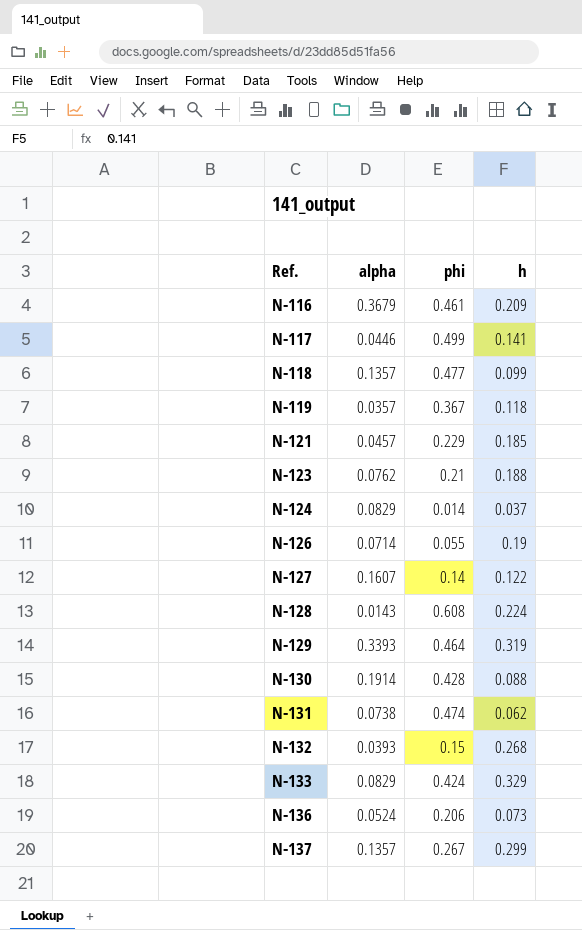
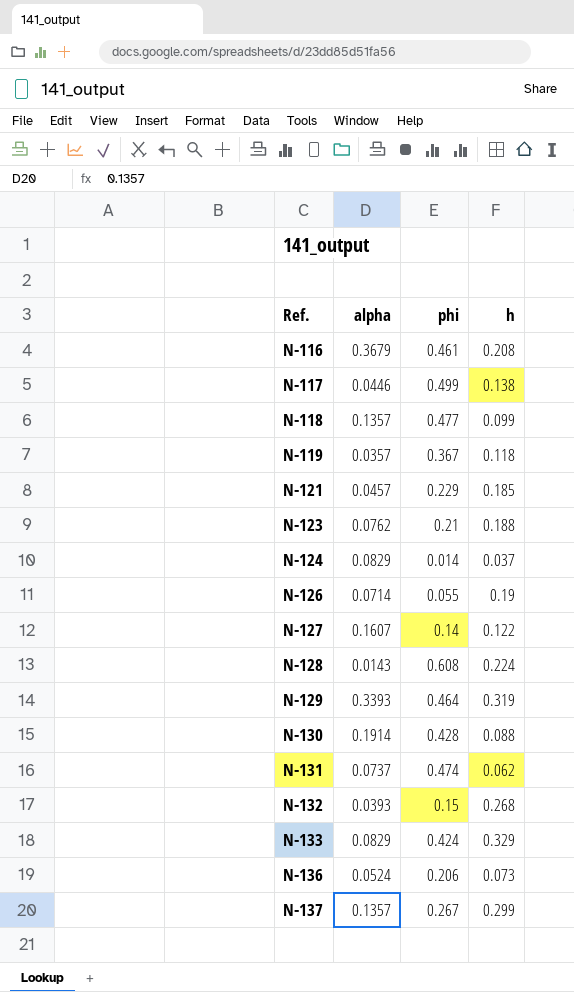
N-116 | h: 0.209 -> 0.208
N-117 | h: 0.141 -> 0.138
N-131 | alpha: 0.0738 -> 0.0737

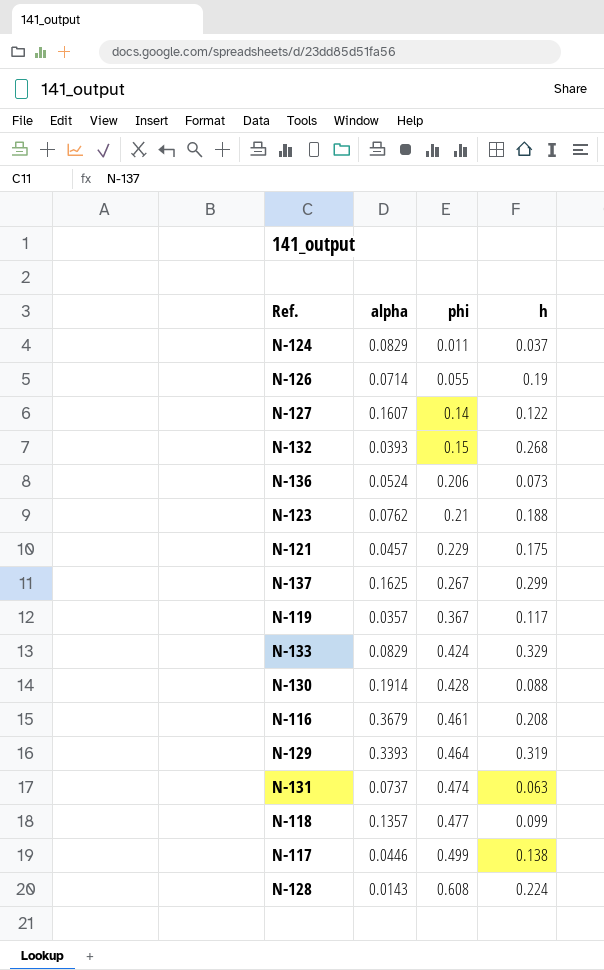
row order: Ref. ascending -> phi ascending
N-124 | phi: 0.014 -> 0.011
N-121 | h: 0.185 -> 0.175
N-137 | alpha: 0.1357 -> 0.1625
N-119 | h: 0.118 -> 0.117
N-131 | h: 0.062 -> 0.063

